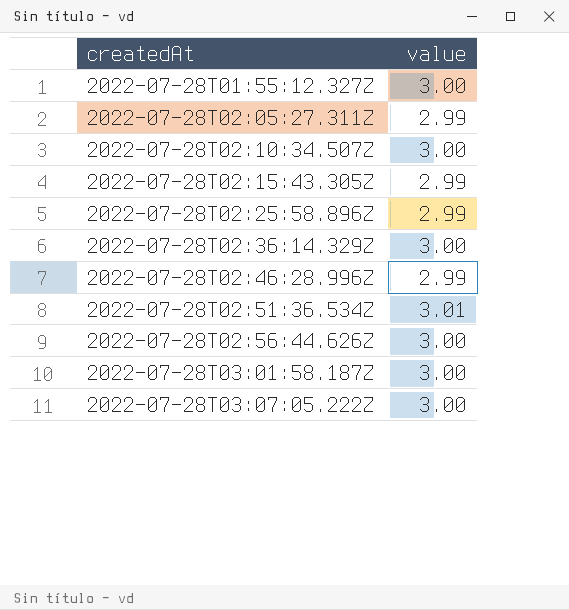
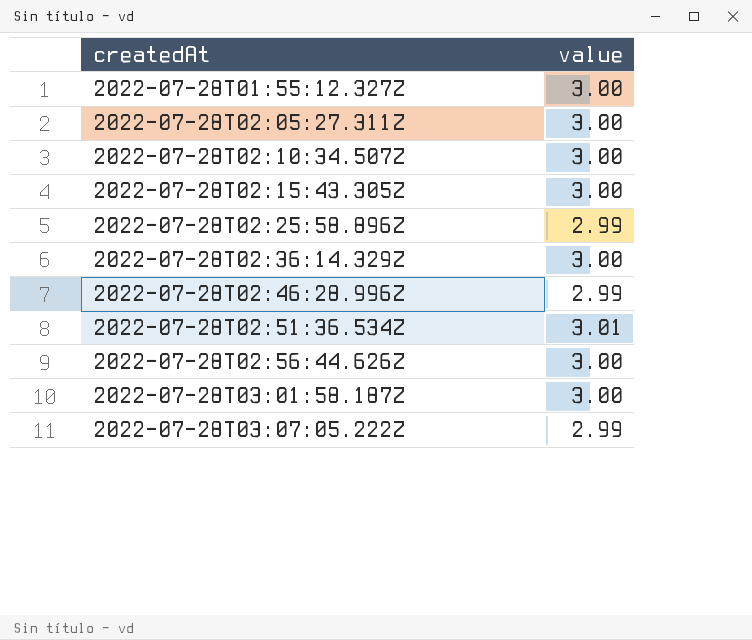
2022-07-28T02:05:27.311Z | value: 2.99 -> 3.00
2022-07-28T02:15:43.305Z | value: 2.99 -> 3.00
2022-07-28T03:07:05.222Z | value: 3.00 -> 2.99

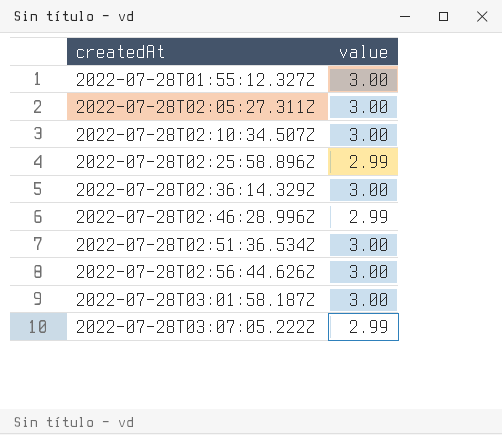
row 2022-07-28T02:15:43.305Z: 3.00 -> none
2022-07-28T02:51:36.534Z | value: 3.01 -> 3.00

